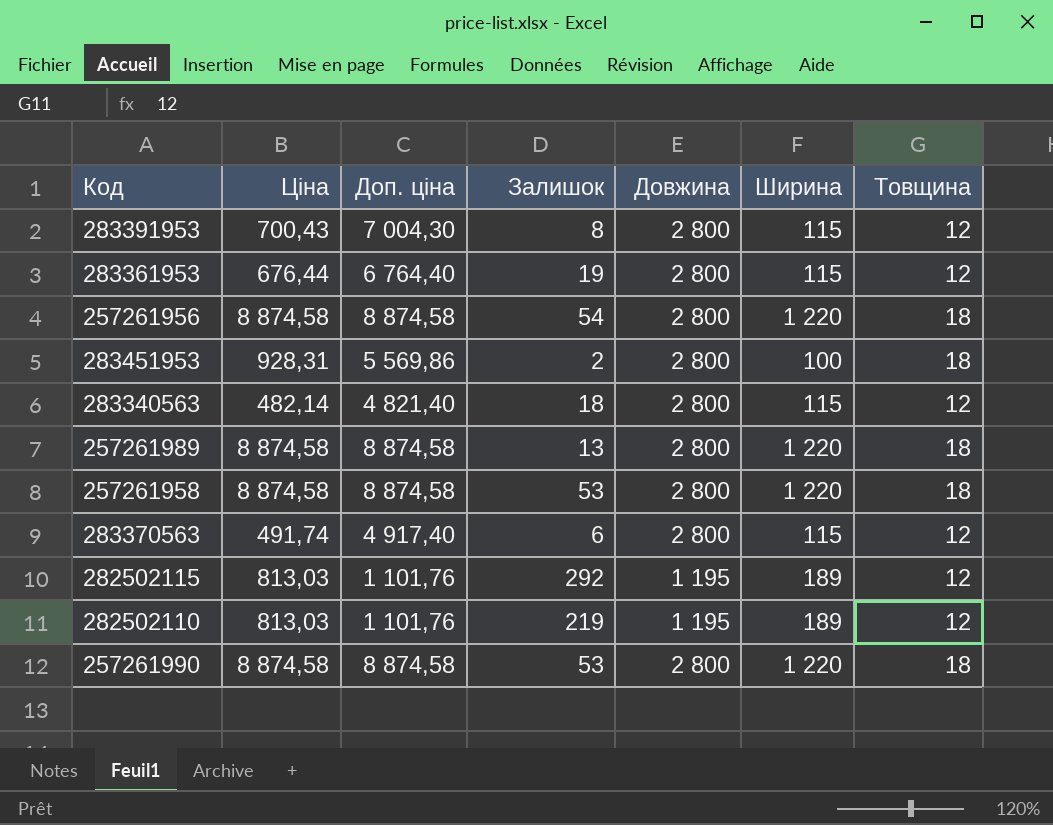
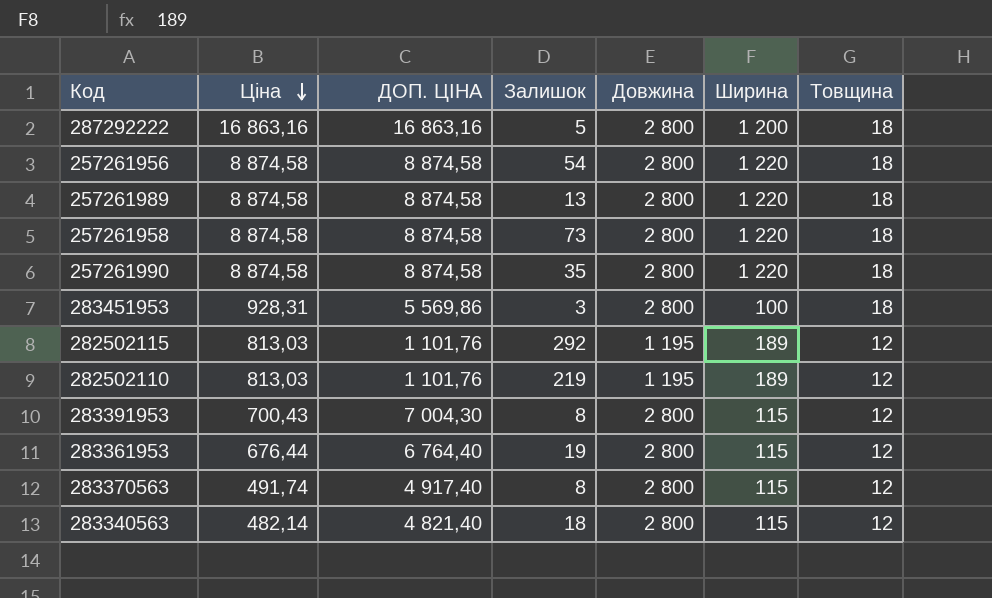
row order: none -> Ціна descending
column name: Доп. ціна -> ДОП. ЦІНА
row 287292222: none -> 16 863,16 | 16 863,16 | 5 | 2 800 | 1 200 | 18
257261958 | Залишок: 53 -> 73
257261990 | Залишок: 53 -> 35
283451953 | Залишок: 2 -> 3
283370563 | Залишок: 6 -> 8

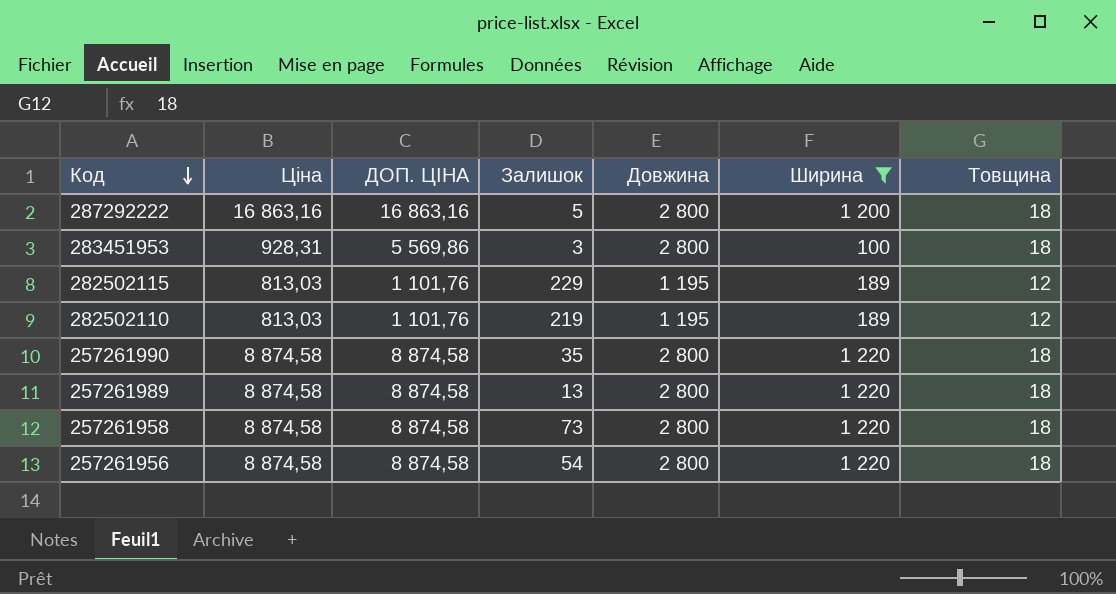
filter: none -> Ширина != 115
row order: Ціна descending -> Код descending
282502115 | Залишок: 292 -> 229

